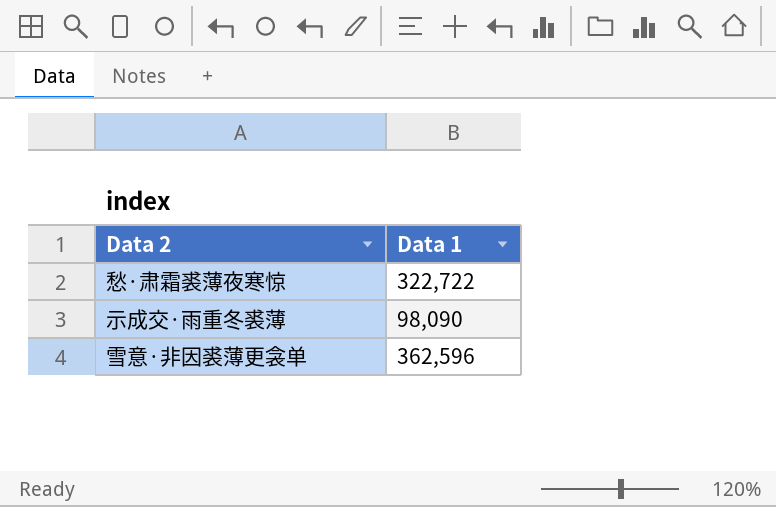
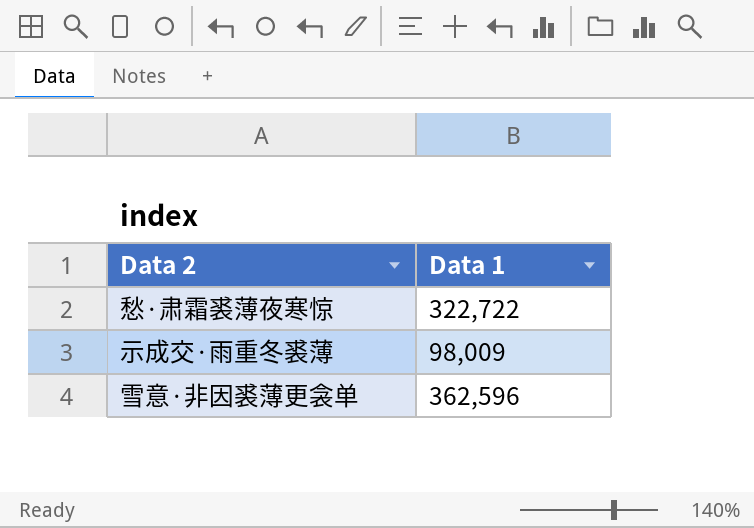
示成交·雨重冬裘薄 | Data 1: 98,090 -> 98,009

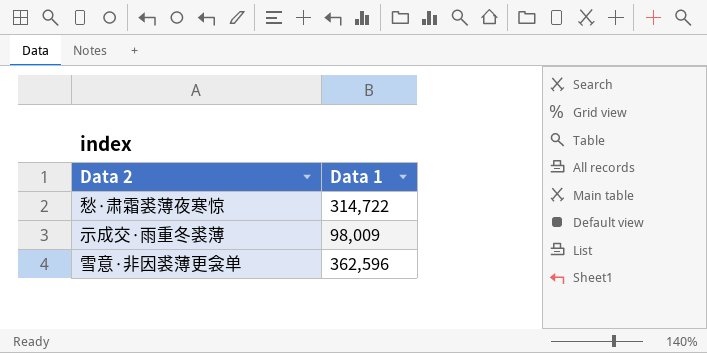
愁·肃霜裘薄夜寒惊 | Data 1: 322,722 -> 314,722

